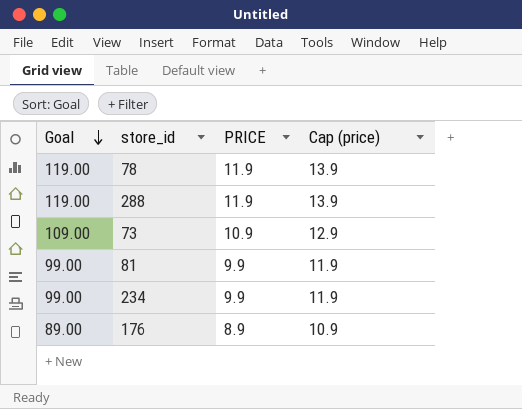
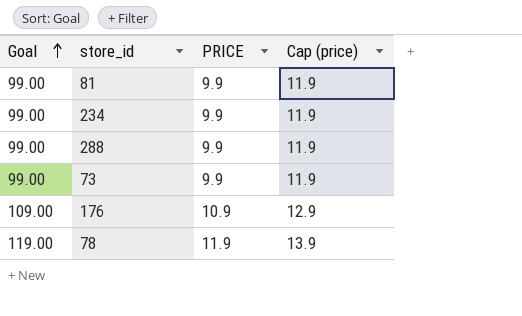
row order: Goal descending -> Goal ascending
288 | Goal: 119.00 -> 99.00
288 | PRICE: 11.9 -> 9.9
288 | Cap (price): 13.9 -> 11.9
73 | Goal: 109.00 -> 99.00
73 | PRICE: 10.9 -> 9.9
73 | Cap (price): 12.9 -> 11.9
176 | Goal: 89.00 -> 109.00
176 | PRICE: 8.9 -> 10.9
176 | Cap (price): 10.9 -> 12.9

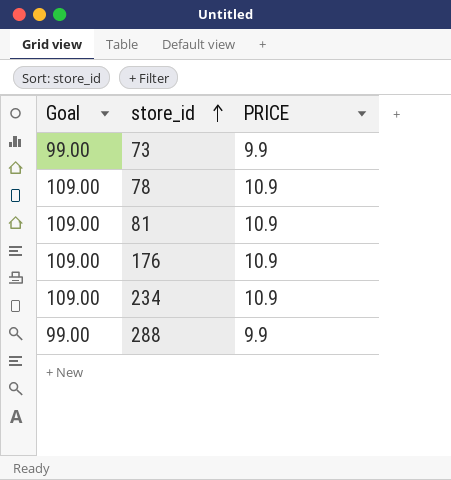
row order: Goal ascending -> store_id ascending
column Cap (price) | formula: [PRICE] + 2 -> none
78 | Goal: 119.00 -> 109.00
78 | PRICE: 11.9 -> 10.9
81 | Goal: 99.00 -> 109.00
81 | PRICE: 9.9 -> 10.9
234 | Goal: 99.00 -> 109.00
234 | PRICE: 9.9 -> 10.9

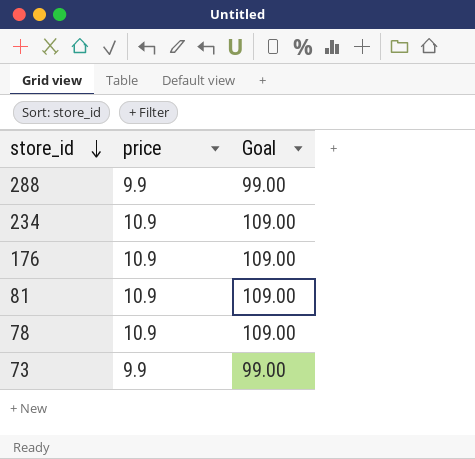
row order: store_id ascending -> store_id descending
column name: PRICE -> price
column Goal | position: 1 -> 3

